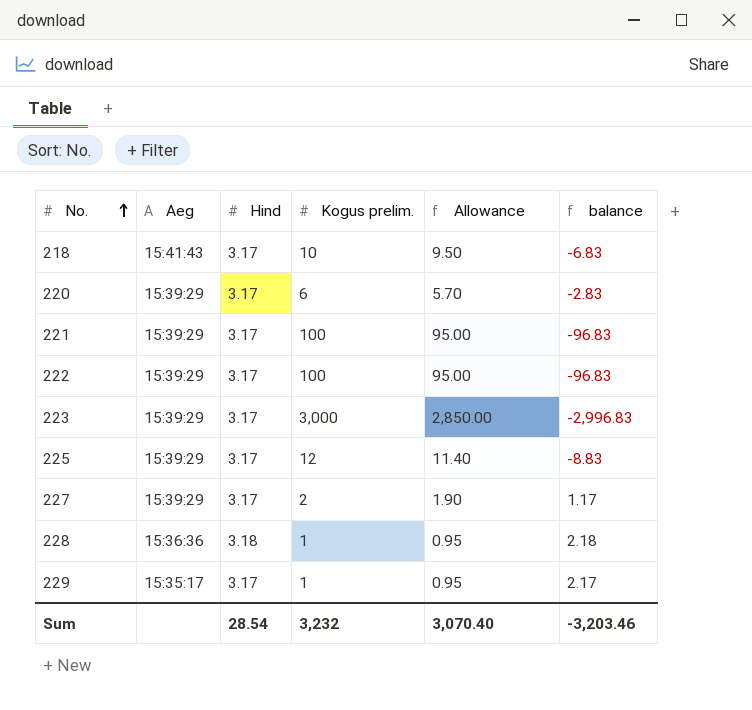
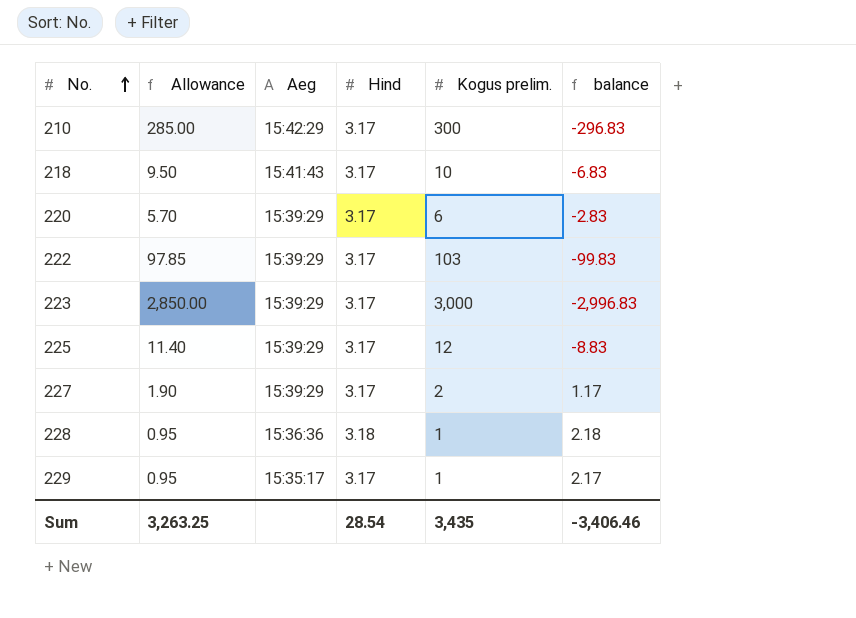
column Allowance | position: 5 -> 2
row 221: 15:39:29 | 3.17 | 100 | 95.00 | -96.83 -> none
row 210: none -> 285.00 | 15:42:29 | 3.17 | 300 | -296.83
222 | Allowance: 95.00 -> 97.85
222 | Kogus prelim.: 100 -> 103
222 | balance: -96.83 -> -99.83
Sum | Allowance: 3,070.40 -> 3,263.25
Sum | Kogus prelim.: 3,232 -> 3,435
Sum | balance: -3,203.46 -> -3,406.46

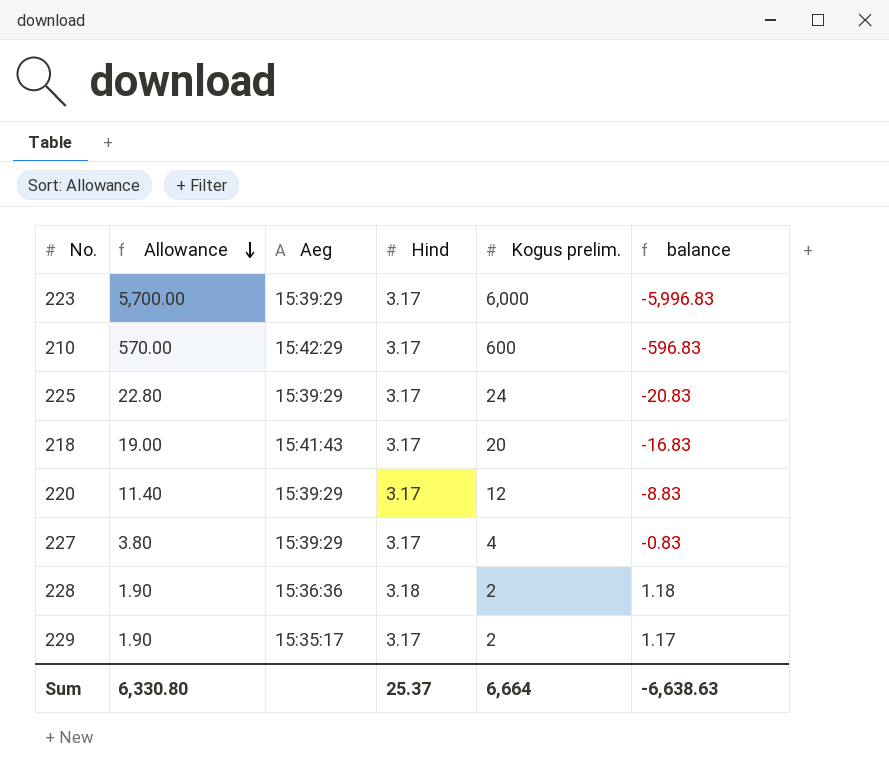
row order: No. ascending -> Allowance descending
row 222: 97.85 | 15:39:29 | 3.17 | 103 | -99.83 -> none
223 | Allowance: 2,850.00 -> 5,700.00
223 | Kogus prelim.: 3,000 -> 6,000
223 | balance: -2,996.83 -> -5,996.83
210 | Allowance: 285.00 -> 570.00
210 | Kogus prelim.: 300 -> 600
210 | balance: -296.83 -> -596.83
225 | Allowance: 11.40 -> 22.80
225 | Kogus prelim.: 12 -> 24
225 | balance: -8.83 -> -20.83
218 | Allowance: 9.50 -> 19.00
218 | Kogus prelim.: 10 -> 20
218 | balance: -6.83 -> -16.83
220 | Allowance: 5.70 -> 11.40
220 | Kogus prelim.: 6 -> 12
220 | balance: -2.83 -> -8.83
227 | Allowance: 1.90 -> 3.80
227 | Kogus prelim.: 2 -> 4
227 | balance: 1.17 -> -0.83
228 | Allowance: 0.95 -> 1.90
228 | Kogus prelim.: 1 -> 2
228 | balance: 2.18 -> 1.18
229 | Allowance: 0.95 -> 1.90
229 | Kogus prelim.: 1 -> 2
229 | balance: 2.17 -> 1.17
Sum | Allowance: 3,263.25 -> 6,330.80
Sum | Hind: 28.54 -> 25.37
Sum | Kogus prelim.: 3,435 -> 6,664
Sum | balance: -3,406.46 -> -6,638.63

